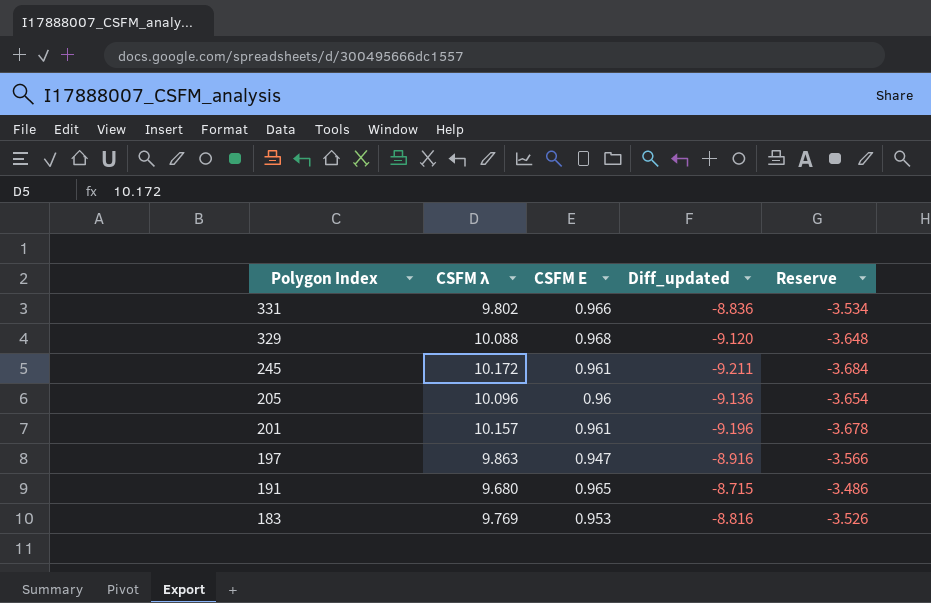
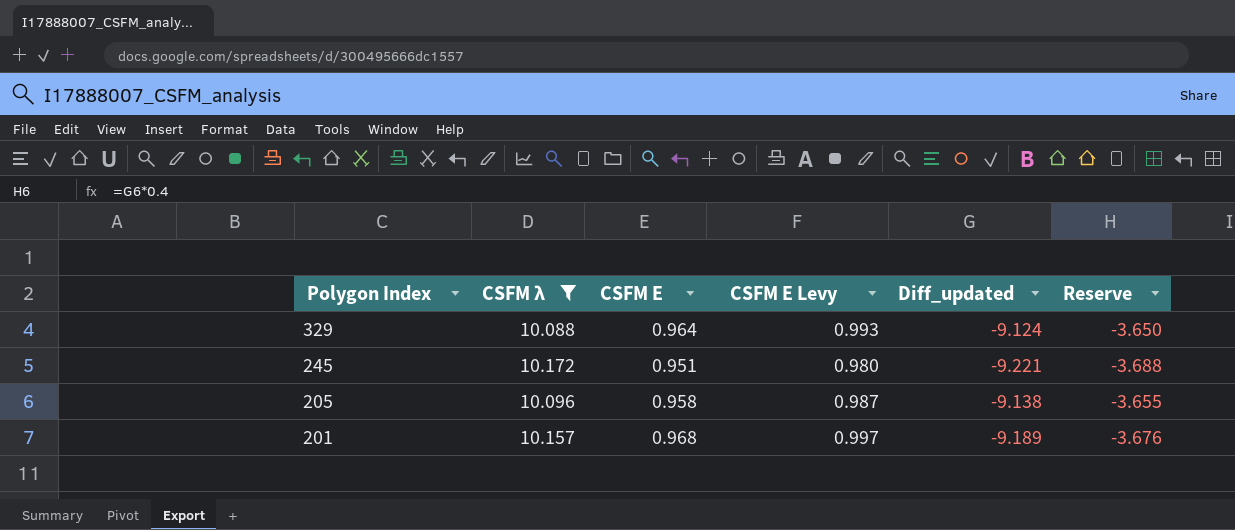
filter: none -> CSFM λ >= 10.088
column CSFM E Levy | formula: none -> [CSFM E] * 1.03
329 | CSFM E: 0.968 -> 0.964
329 | Diff_updated: -9.120 -> -9.124
329 | Reserve: -3.648 -> -3.650
245 | CSFM E: 0.961 -> 0.951
245 | Diff_updated: -9.211 -> -9.221
245 | Reserve: -3.684 -> -3.688
205 | CSFM E: 0.96 -> 0.958
205 | Diff_updated: -9.136 -> -9.138
205 | Reserve: -3.654 -> -3.655
201 | CSFM E: 0.961 -> 0.968
201 | Diff_updated: -9.196 -> -9.189
201 | Reserve: -3.678 -> -3.676

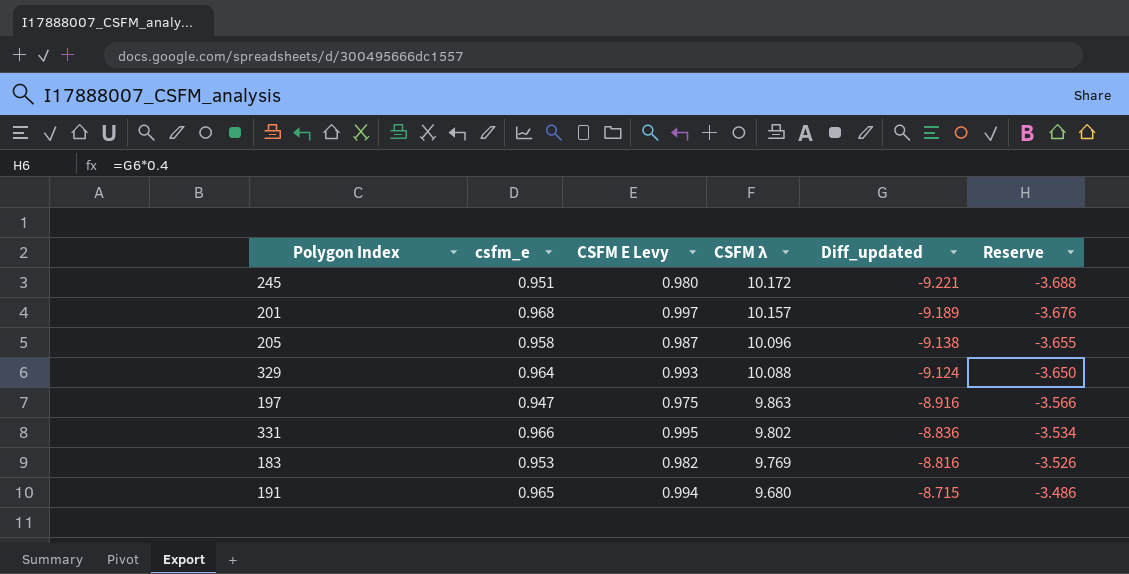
filter: CSFM λ >= 10.088 -> none
row order: Polygon Index descending -> CSFM λ descending
column name: CSFM E -> csfm_e
column CSFM λ | position: 2 -> 4

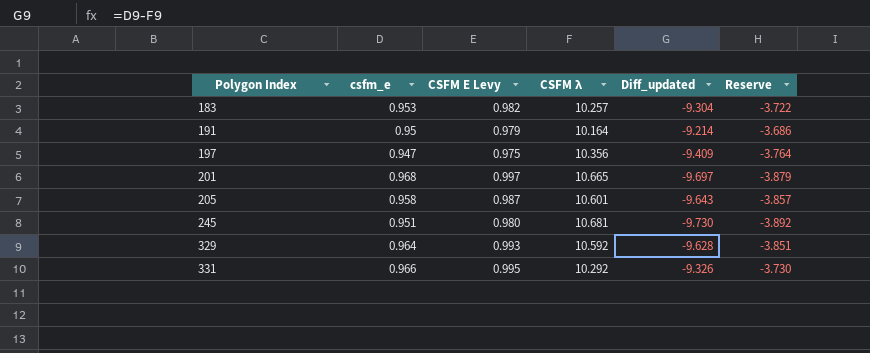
row order: CSFM λ descending -> Polygon Index ascending
183 | CSFM λ: 9.769 -> 10.257
183 | Diff_updated: -8.816 -> -9.304
183 | Reserve: -3.526 -> -3.722
191 | csfm_e: 0.965 -> 0.95
191 | CSFM E Levy: 0.994 -> 0.979
191 | CSFM λ: 9.680 -> 10.164
191 | Diff_updated: -8.715 -> -9.214
191 | Reserve: -3.486 -> -3.686
197 | CSFM λ: 9.863 -> 10.356
197 | Diff_updated: -8.916 -> -9.409
197 | Reserve: -3.566 -> -3.764
201 | CSFM λ: 10.157 -> 10.665
201 | Diff_updated: -9.189 -> -9.697
201 | Reserve: -3.676 -> -3.879
205 | CSFM λ: 10.096 -> 10.601
205 | Diff_updated: -9.138 -> -9.643
205 | Reserve: -3.655 -> -3.857
245 | CSFM λ: 10.172 -> 10.681
245 | Diff_updated: -9.221 -> -9.730
245 | Reserve: -3.688 -> -3.892
329 | CSFM λ: 10.088 -> 10.592
329 | Diff_updated: -9.124 -> -9.628
329 | Reserve: -3.650 -> -3.851
331 | CSFM λ: 9.802 -> 10.292
331 | Diff_updated: -8.836 -> -9.326
331 | Reserve: -3.534 -> -3.730

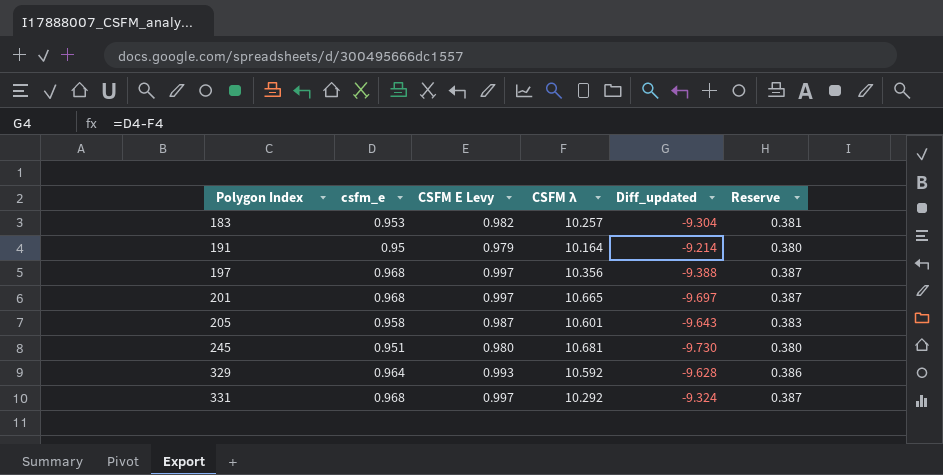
column Reserve | formula: [Diff_updated] * 0.4 -> [csfm_e] * 0.4
197 | csfm_e: 0.947 -> 0.968
197 | CSFM E Levy: 0.975 -> 0.997
197 | Diff_updated: -9.409 -> -9.388
331 | csfm_e: 0.966 -> 0.968
331 | CSFM E Levy: 0.995 -> 0.997
331 | Diff_updated: -9.326 -> -9.324

